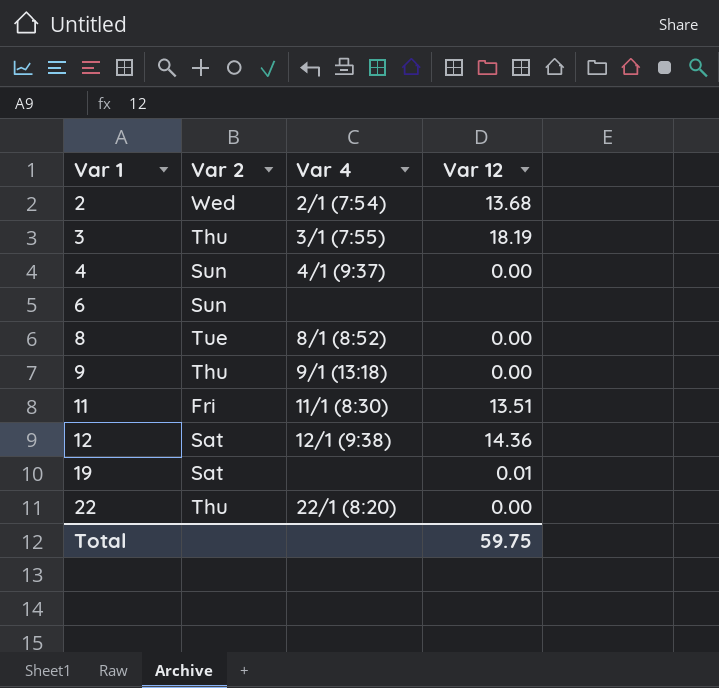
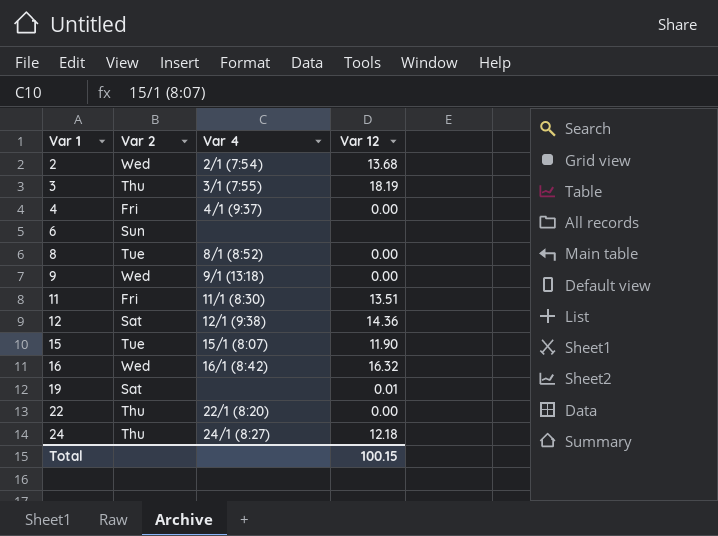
4 | Var 2: Sun -> Fri
9 | Var 2: Thu -> Wed
row 15: none -> Tue | 15/1 (8:07) | 11.90
row 16: none -> Wed | 16/1 (8:42) | 16.32
row 24: none -> Thu | 24/1 (8:27) | 12.18
Total | Var 12: 59.75 -> 100.15

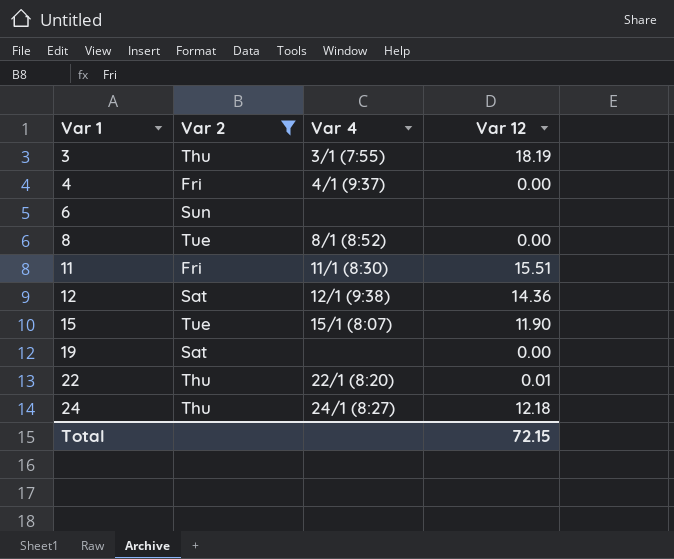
filter: none -> Var 2 != Wed
11 | Var 12: 13.51 -> 15.51
19 | Var 12: 0.01 -> 0.00
22 | Var 12: 0.00 -> 0.01
Total | Var 12: 100.15 -> 72.15

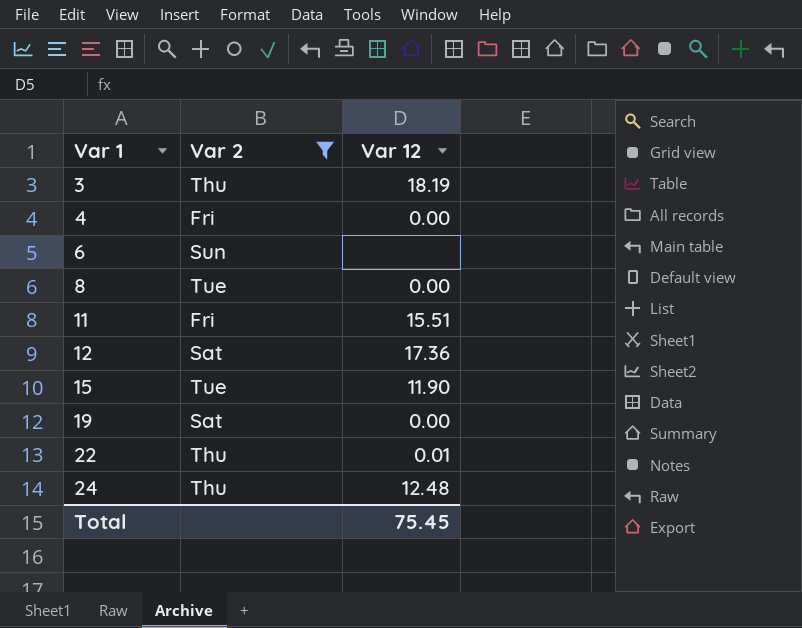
column Var 4 | position: 3 -> none
12 | Var 12: 14.36 -> 17.36
24 | Var 12: 12.18 -> 12.48
Total | Var 12: 72.15 -> 75.45

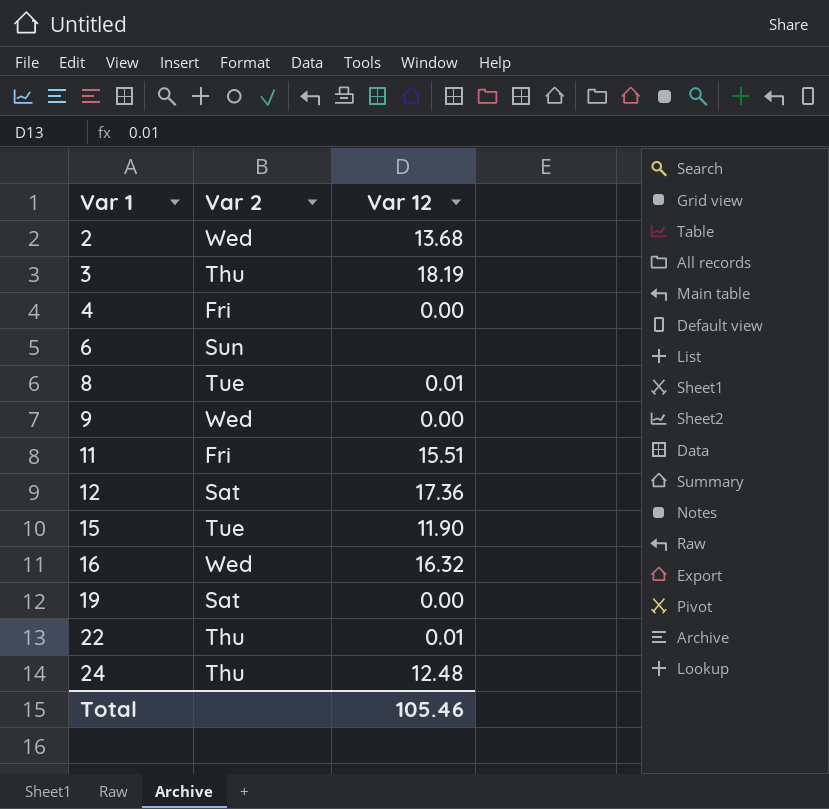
filter: Var 2 != Wed -> none
8 | Var 12: 0.00 -> 0.01
Total | Var 12: 75.45 -> 105.46

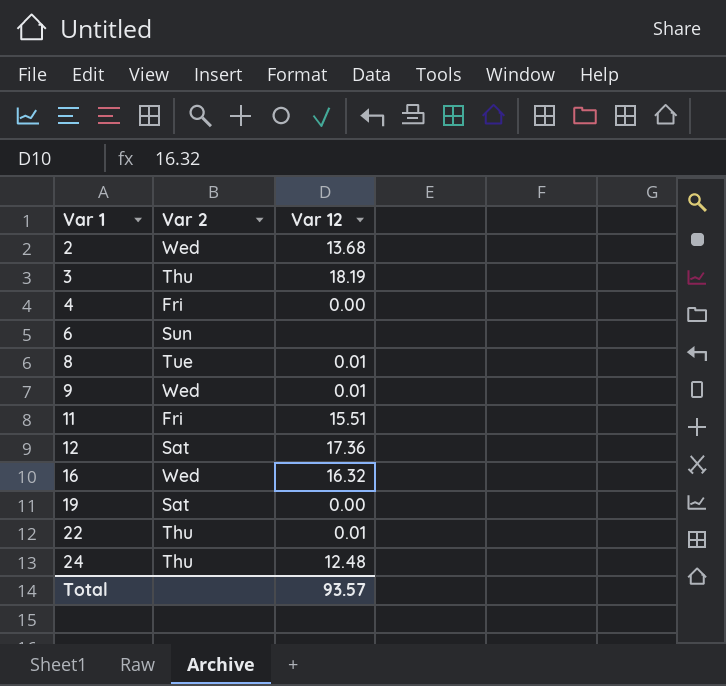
row 15: Tue | 11.90 -> none
9 | Var 12: 0.00 -> 0.01
Total | Var 12: 105.46 -> 93.57

